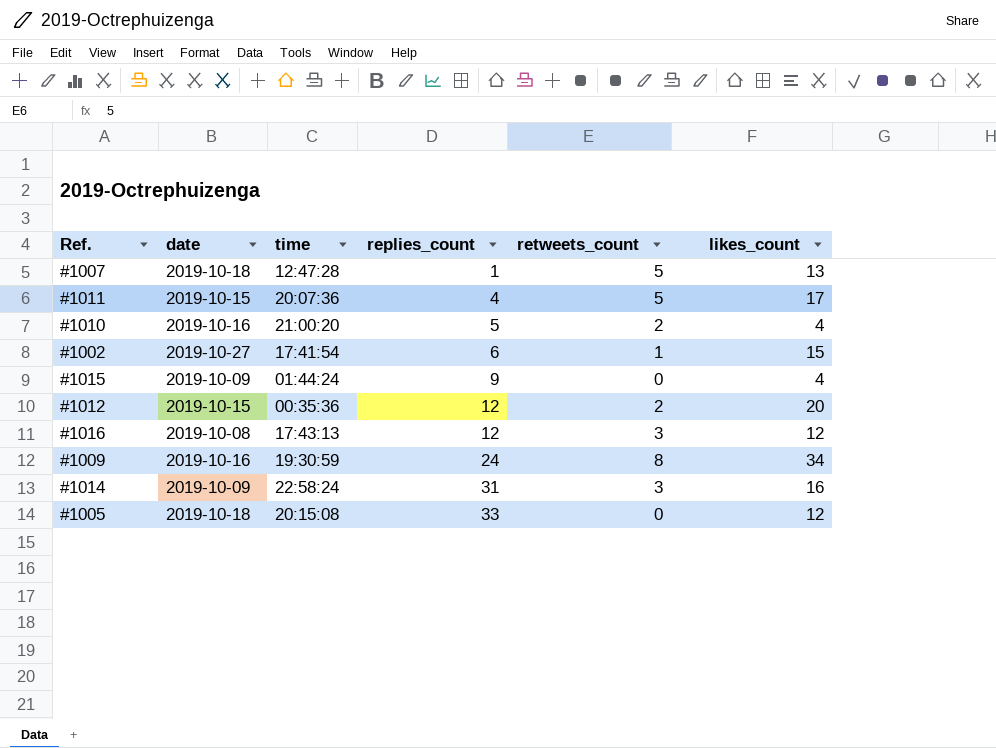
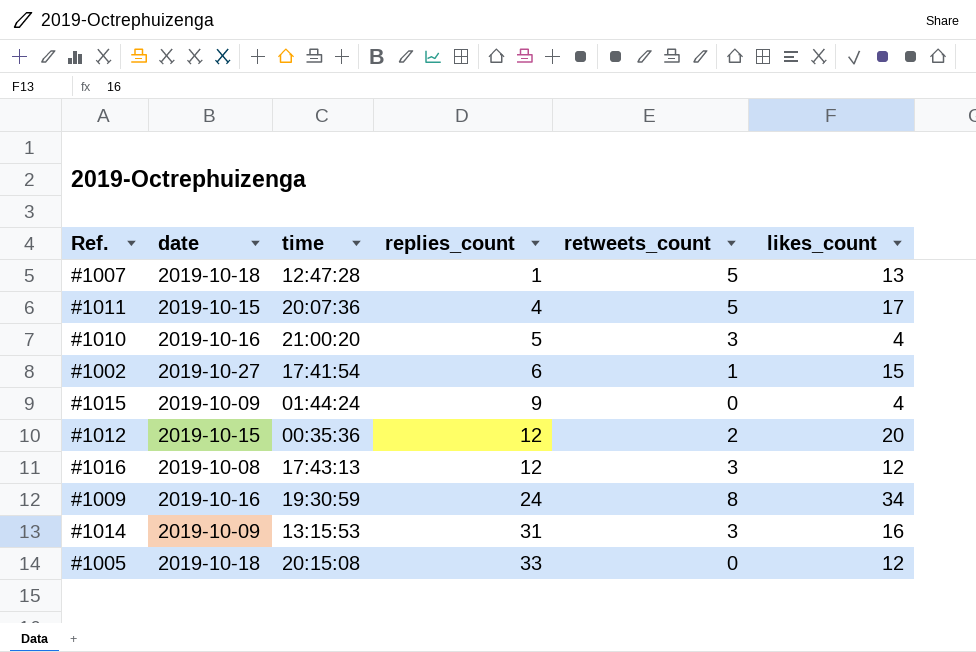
#1010 | retweets_count: 2 -> 3
#1014 | time: 22:58:24 -> 13:15:53

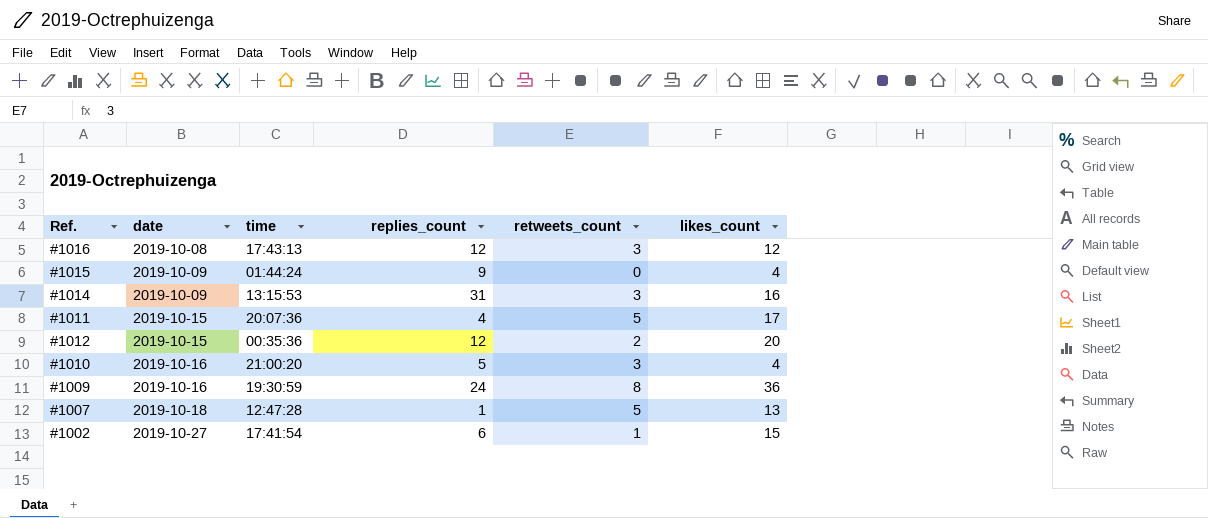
row order: replies_count ascending -> date ascending
row #1005: 2019-10-18 | 20:15:08 | 33 | 0 | 12 -> none
#1009 | likes_count: 34 -> 36

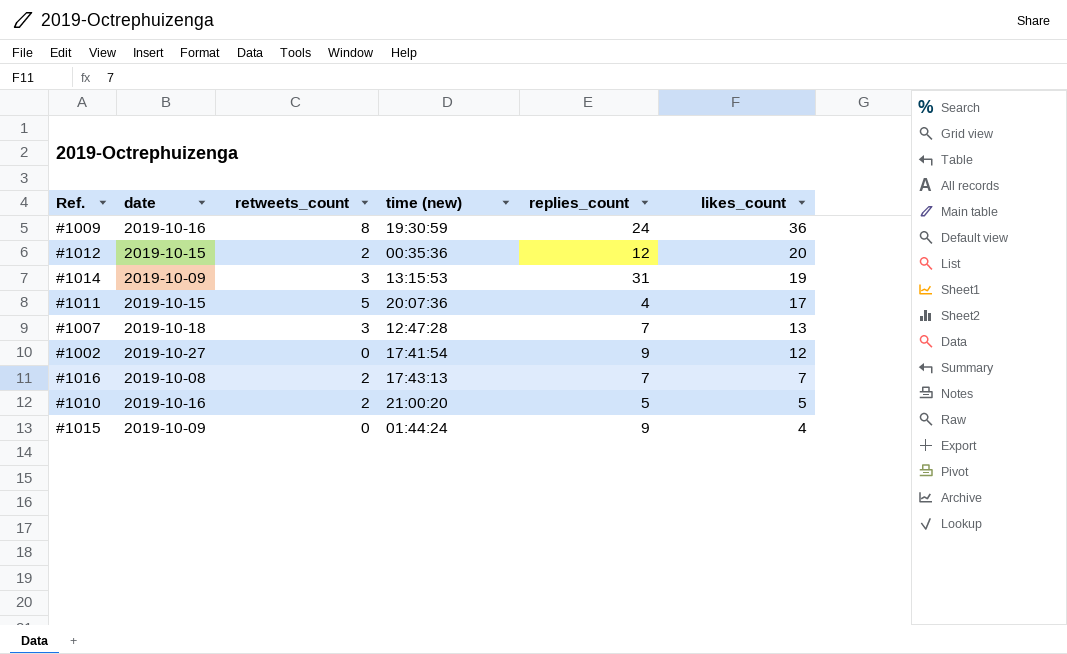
row order: date ascending -> likes_count descending
column retweets_count | position: 5 -> 3
column name: time -> time (new)
#1014 | likes_count: 16 -> 19
#1007 | retweets_count: 5 -> 3
#1007 | replies_count: 1 -> 7
#1002 | retweets_count: 1 -> 0
#1002 | replies_count: 6 -> 9
#1002 | likes_count: 15 -> 12
#1016 | retweets_count: 3 -> 2
#1016 | replies_count: 12 -> 7
#1016 | likes_count: 12 -> 7
#1010 | retweets_count: 3 -> 2
#1010 | likes_count: 4 -> 5

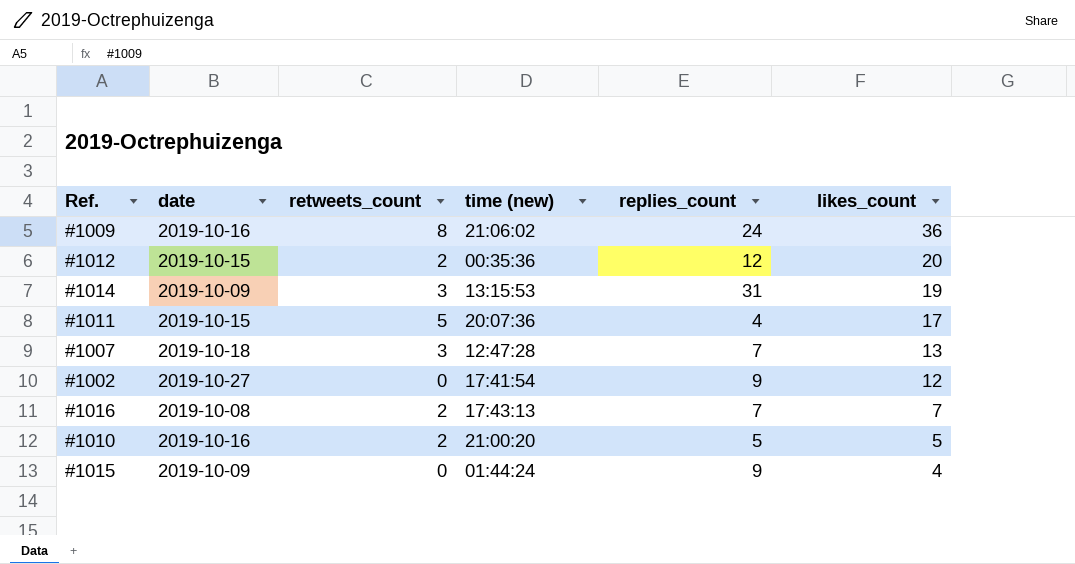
#1009 | time (new): 19:30:59 -> 21:06:02

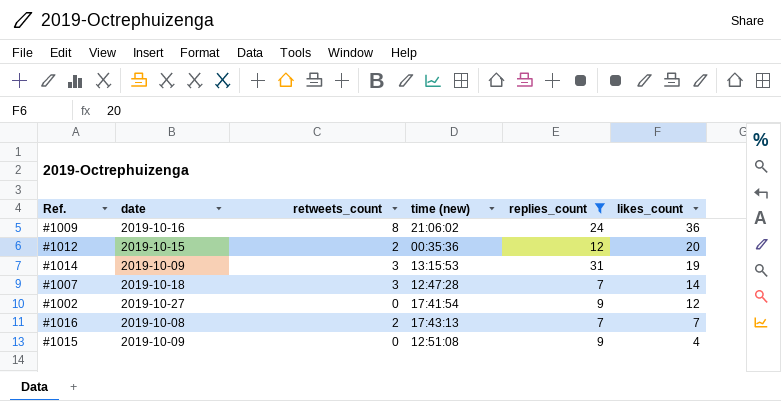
filter: none -> replies_count >= 7
#1007 | likes_count: 13 -> 14
#1015 | time (new): 01:44:24 -> 12:51:08

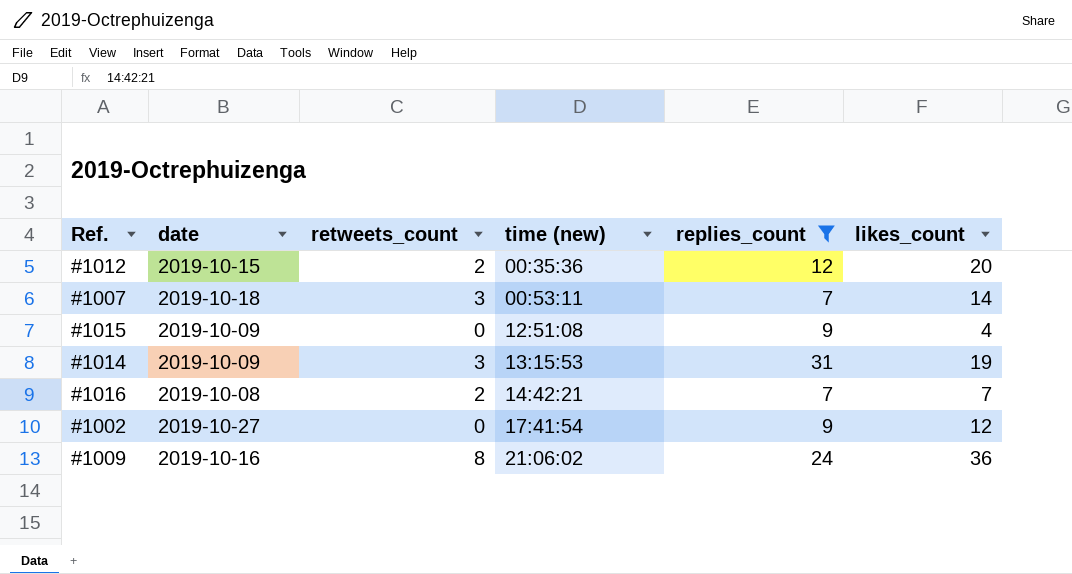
row order: likes_count descending -> time (new) ascending
#1007 | time (new): 12:47:28 -> 00:53:11
#1016 | time (new): 17:43:13 -> 14:42:21

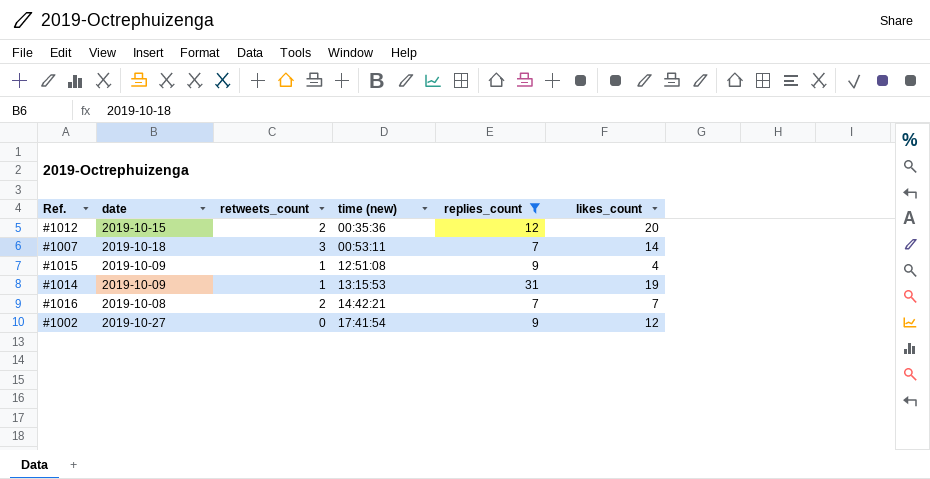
row #1009: 2019-10-16 | 8 | 21:06:02 | 24 | 36 -> none
#1015 | retweets_count: 0 -> 1
#1014 | retweets_count: 3 -> 1

